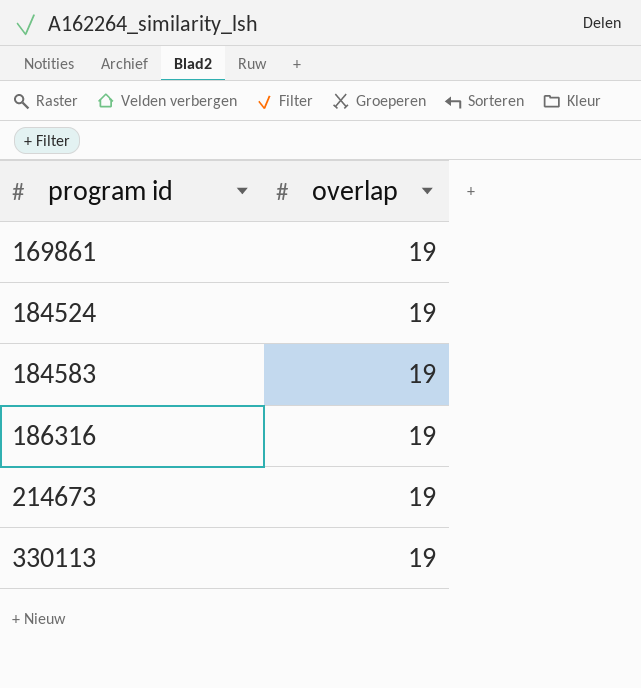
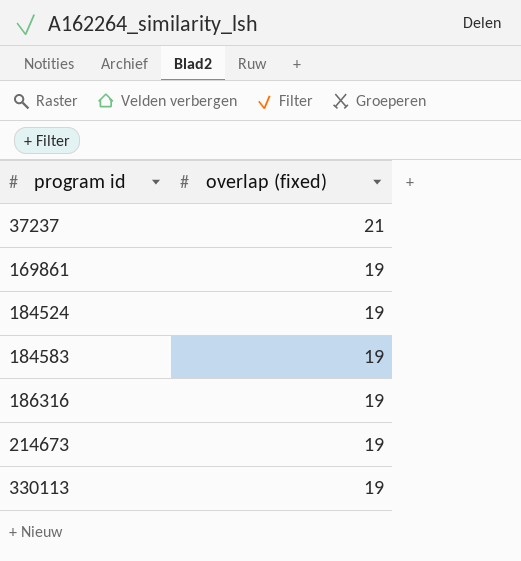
column name: overlap -> overlap (fixed)
row 37237: none -> 21

